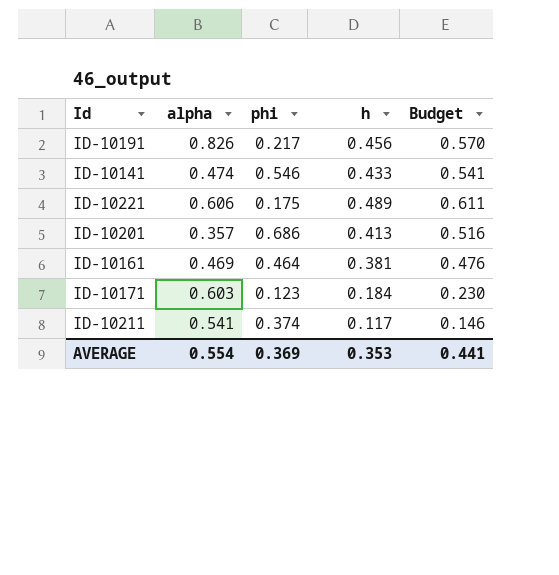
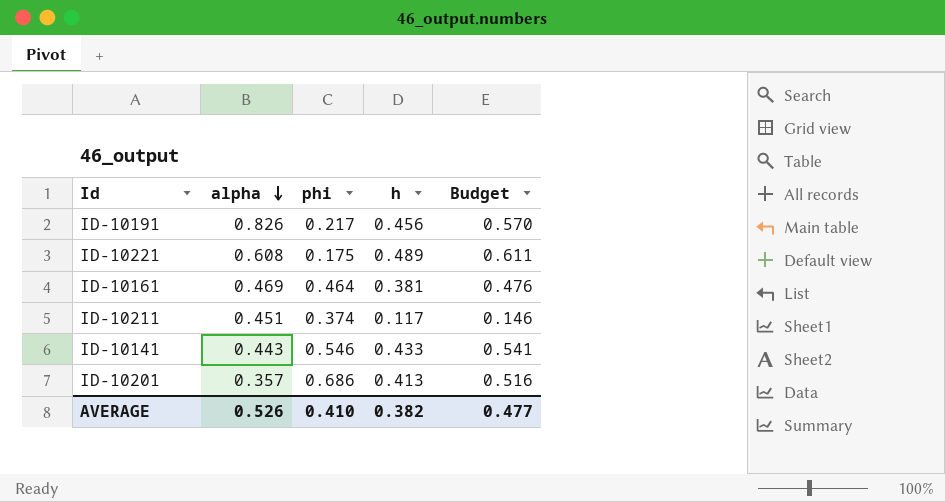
row order: none -> alpha descending
row ID-10171: 0.603 | 0.123 | 0.184 | 0.230 -> none
ID-10221 | alpha: 0.606 -> 0.608
ID-10211 | alpha: 0.541 -> 0.451
ID-10141 | alpha: 0.474 -> 0.443
AVERAGE | alpha: 0.554 -> 0.526
AVERAGE | phi: 0.369 -> 0.410
AVERAGE | h: 0.353 -> 0.382
AVERAGE | Budget: 0.441 -> 0.477

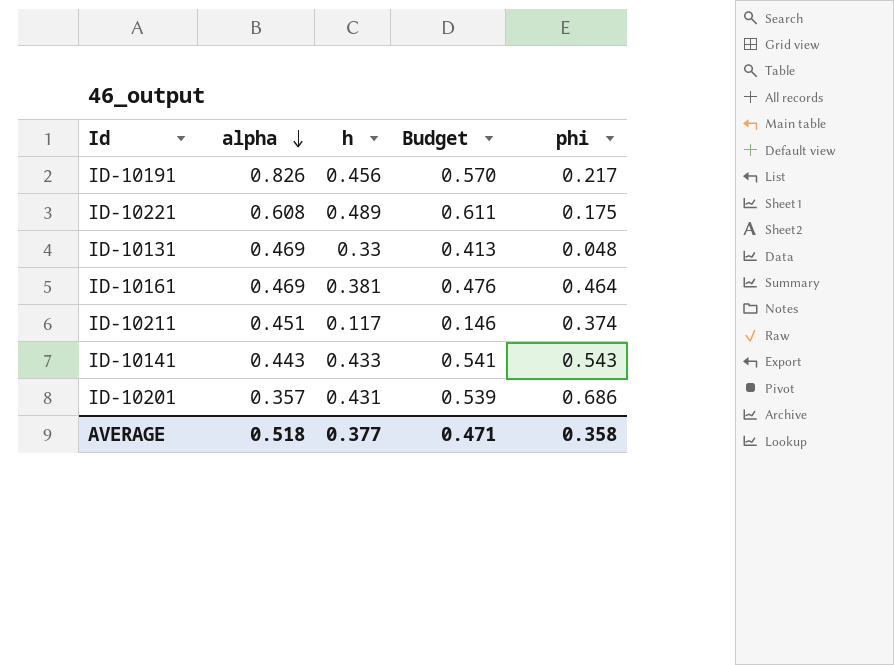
column phi | position: 3 -> 5
row ID-10131: none -> 0.469 | 0.33 | 0.413 | 0.048
ID-10141 | phi: 0.546 -> 0.543
ID-10201 | h: 0.413 -> 0.431
ID-10201 | Budget: 0.516 -> 0.539
AVERAGE | alpha: 0.526 -> 0.518
AVERAGE | h: 0.382 -> 0.377
AVERAGE | Budget: 0.477 -> 0.471
AVERAGE | phi: 0.410 -> 0.358

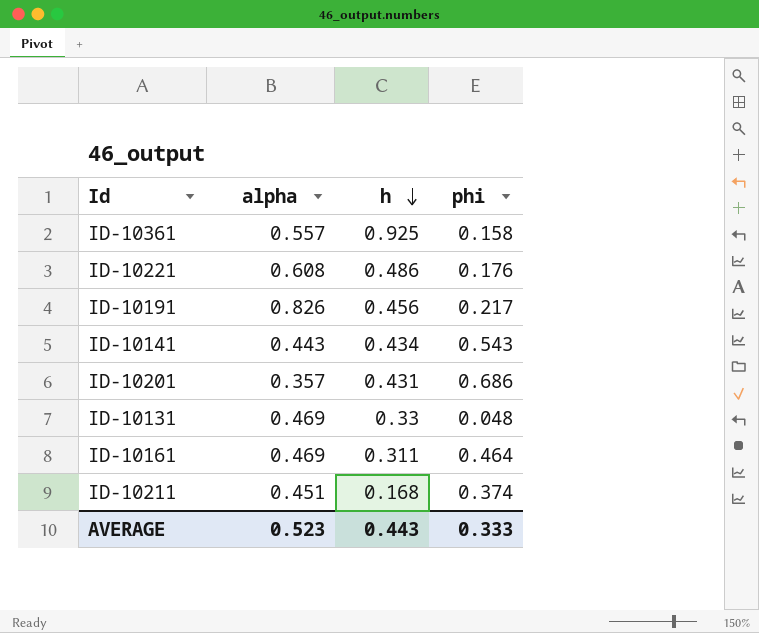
row order: alpha descending -> h descending
column Budget | formula: [h] * 1.25 -> none
row ID-10361: none -> 0.557 | 0.925 | 0.158
ID-10221 | h: 0.489 -> 0.486
ID-10221 | phi: 0.175 -> 0.176
ID-10141 | h: 0.433 -> 0.434
ID-10161 | h: 0.381 -> 0.311
ID-10211 | h: 0.117 -> 0.168
AVERAGE | alpha: 0.518 -> 0.523
AVERAGE | h: 0.377 -> 0.443
AVERAGE | phi: 0.358 -> 0.333

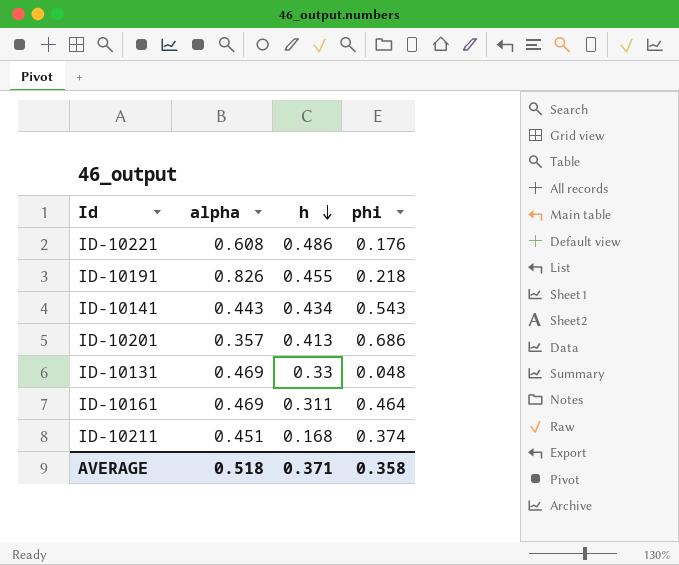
row ID-10361: 0.557 | 0.925 | 0.158 -> none
ID-10191 | h: 0.456 -> 0.455
ID-10191 | phi: 0.217 -> 0.218
ID-10201 | h: 0.431 -> 0.413
AVERAGE | alpha: 0.523 -> 0.518
AVERAGE | h: 0.443 -> 0.371
AVERAGE | phi: 0.333 -> 0.358

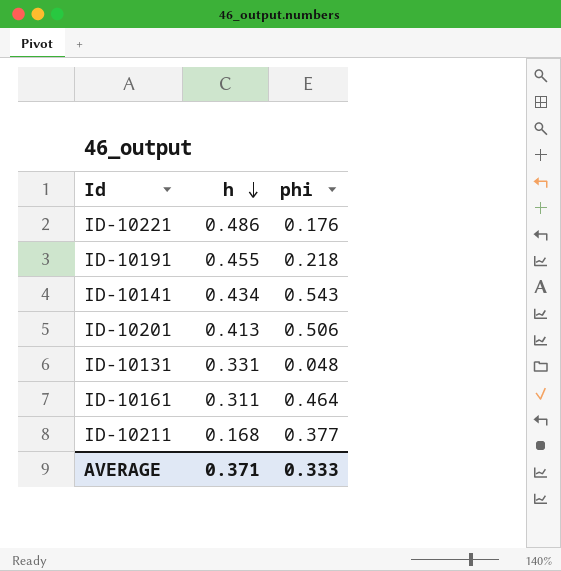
column alpha | position: 2 -> none
ID-10201 | phi: 0.686 -> 0.506
ID-10131 | h: 0.33 -> 0.331
ID-10211 | phi: 0.374 -> 0.377
AVERAGE | phi: 0.358 -> 0.333

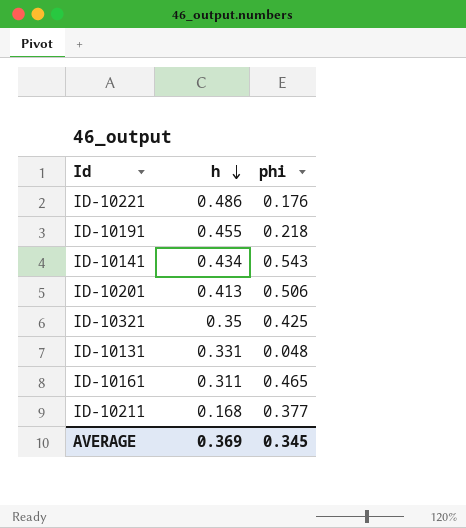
row ID-10321: none -> 0.35 | 0.425
ID-10161 | phi: 0.464 -> 0.465
AVERAGE | h: 0.371 -> 0.369
AVERAGE | phi: 0.333 -> 0.345

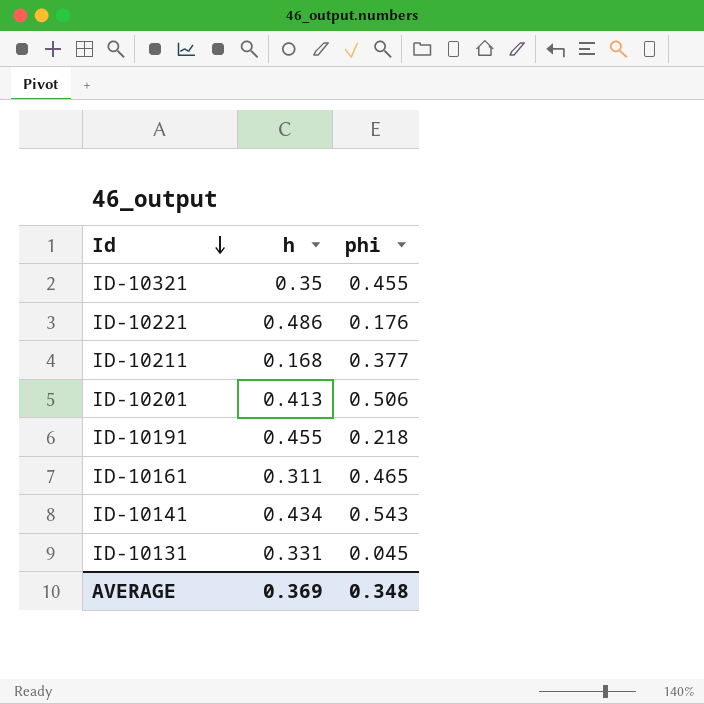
row order: h descending -> Id descending
ID-10321 | phi: 0.425 -> 0.455
ID-10131 | phi: 0.048 -> 0.045
AVERAGE | phi: 0.345 -> 0.348

